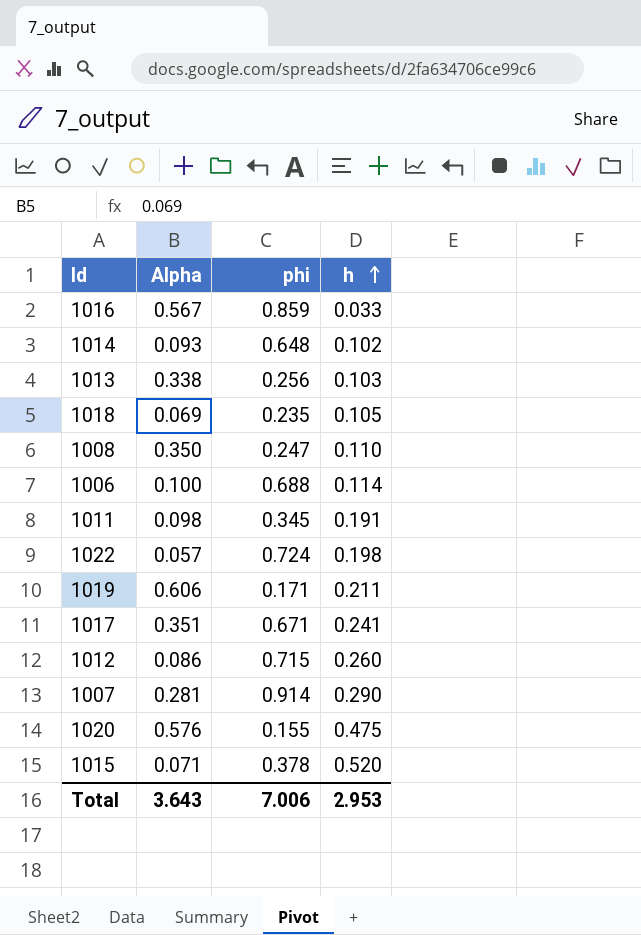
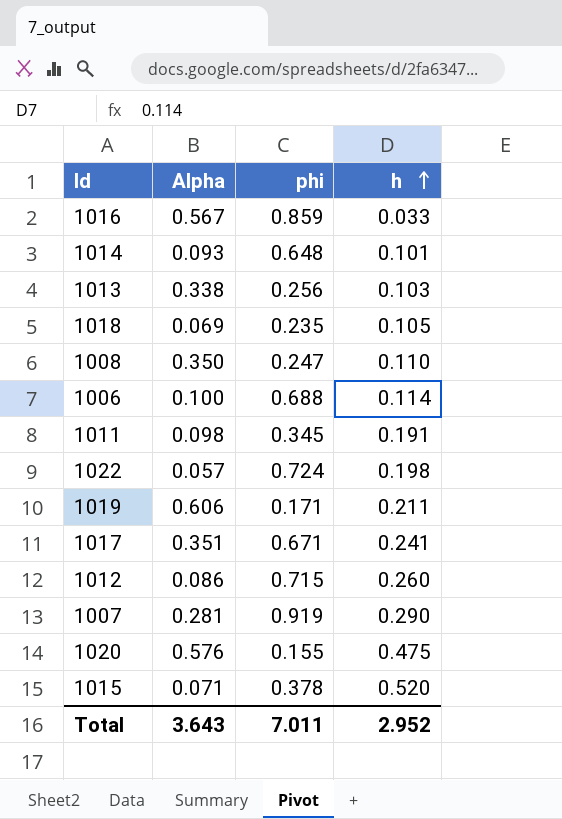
1014 | h: 0.102 -> 0.101
1007 | phi: 0.914 -> 0.919
Total | phi: 7.006 -> 7.011
Total | h: 2.953 -> 2.952

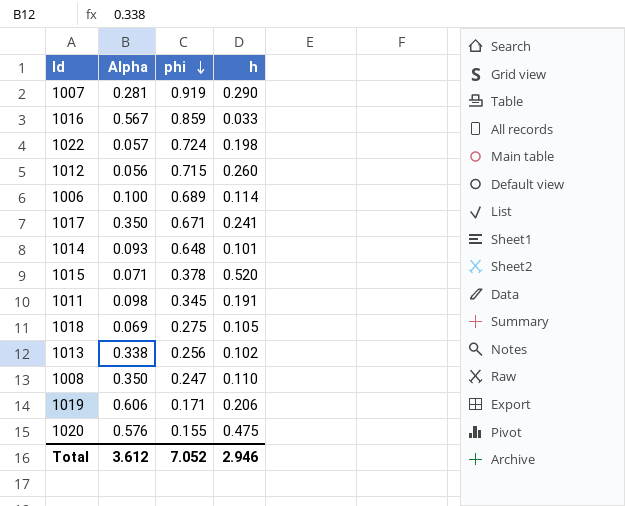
row order: h ascending -> phi descending
1012 | Alpha: 0.086 -> 0.056
1006 | phi: 0.688 -> 0.689
1017 | Alpha: 0.351 -> 0.350
1018 | phi: 0.235 -> 0.275
1013 | h: 0.103 -> 0.102
1019 | h: 0.211 -> 0.206
Total | Alpha: 3.643 -> 3.612
Total | phi: 7.011 -> 7.052
Total | h: 2.952 -> 2.946

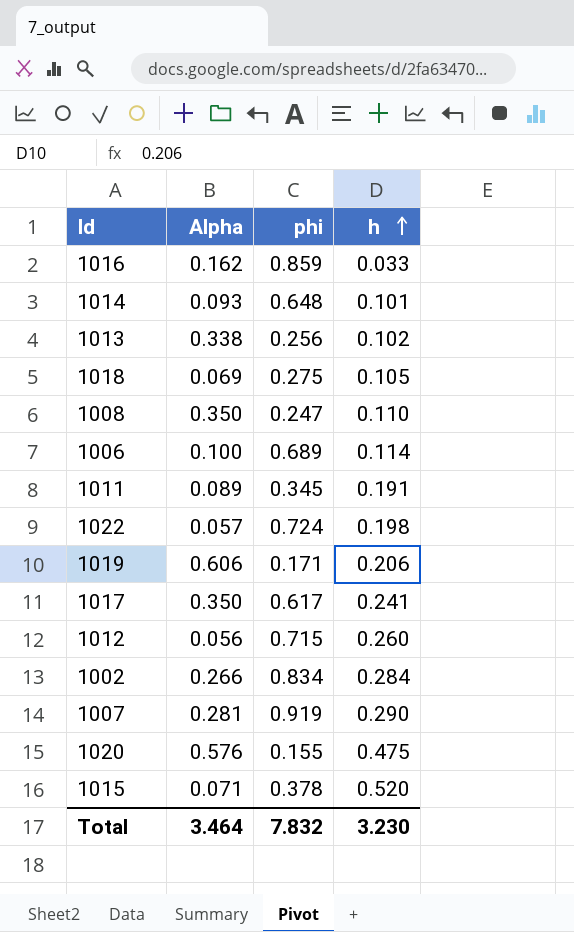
row order: phi descending -> h ascending
1016 | Alpha: 0.567 -> 0.162
1011 | Alpha: 0.098 -> 0.089
1017 | phi: 0.671 -> 0.617
row 1002: none -> 0.266 | 0.834 | 0.284
Total | Alpha: 3.612 -> 3.464
Total | phi: 7.052 -> 7.832
Total | h: 2.946 -> 3.230

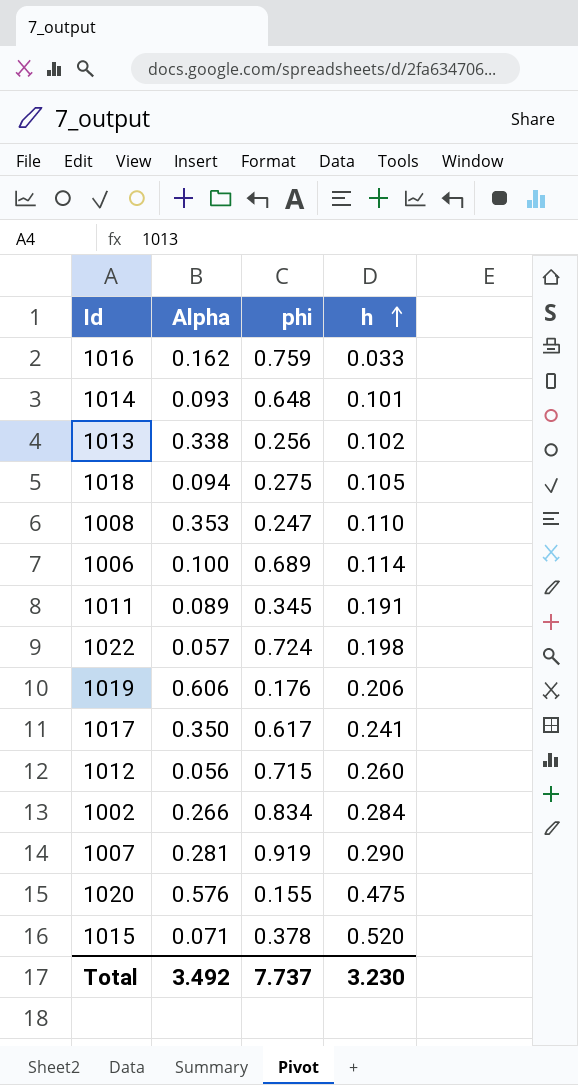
1016 | phi: 0.859 -> 0.759
1018 | Alpha: 0.069 -> 0.094
1008 | Alpha: 0.350 -> 0.353
1019 | phi: 0.171 -> 0.176
Total | Alpha: 3.464 -> 3.492
Total | phi: 7.832 -> 7.737

